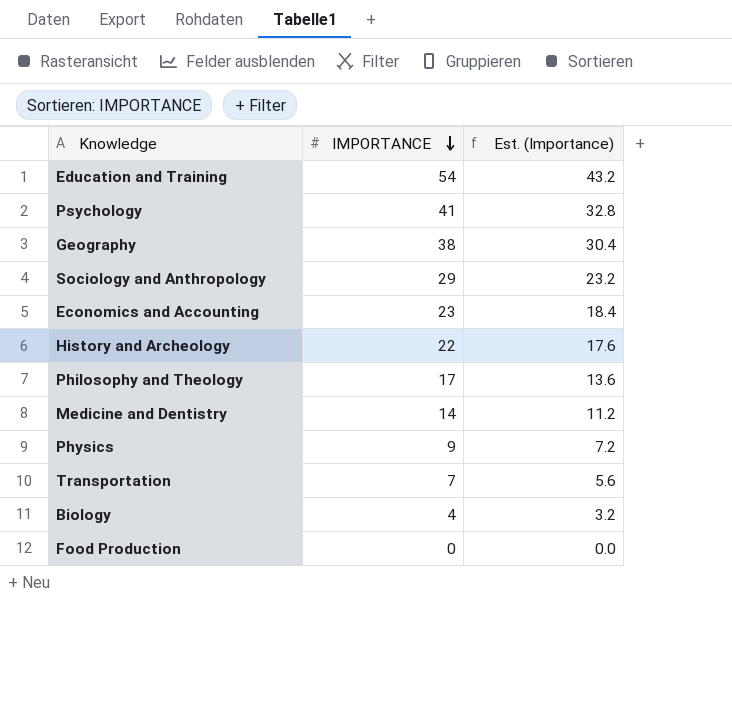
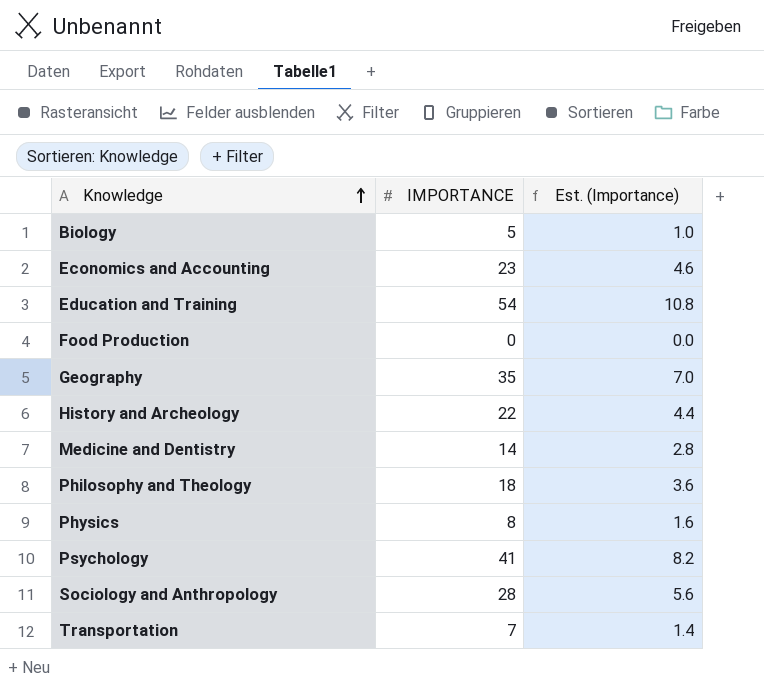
row order: IMPORTANCE descending -> Knowledge ascending
column Est. (Importance) | formula: [IMPORTANCE] * 0.8 -> [IMPORTANCE] * 0.2
Biology | IMPORTANCE: 4 -> 5
Geography | IMPORTANCE: 38 -> 35
Philosophy and Theology | IMPORTANCE: 17 -> 18
Physics | IMPORTANCE: 9 -> 8
Sociology and Anthropology | IMPORTANCE: 29 -> 28

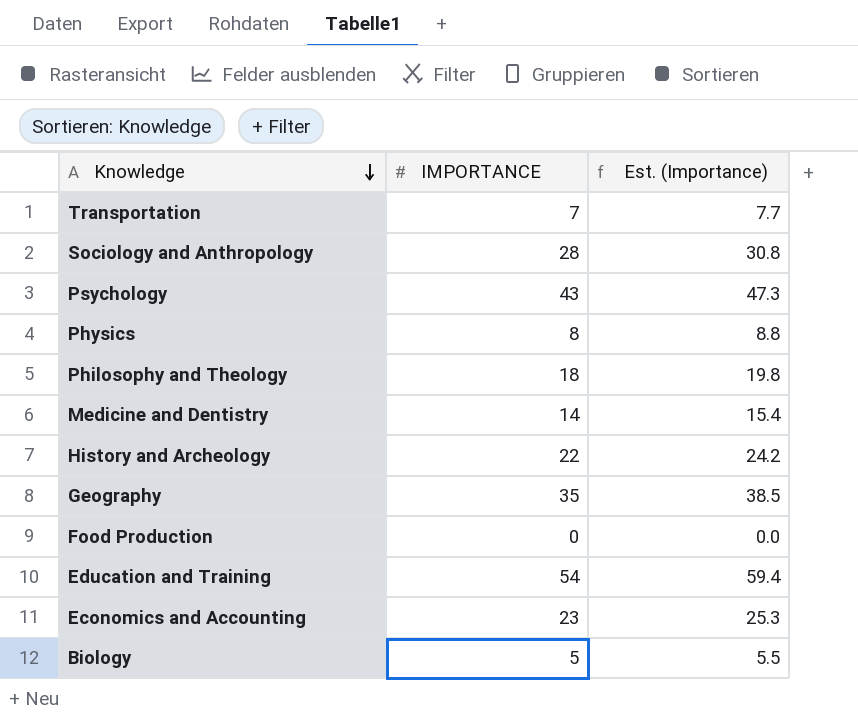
row order: Knowledge ascending -> Knowledge descending
column Est. (Importance) | formula: [IMPORTANCE] * 0.2 -> [IMPORTANCE] * 1.1
Psychology | IMPORTANCE: 41 -> 43

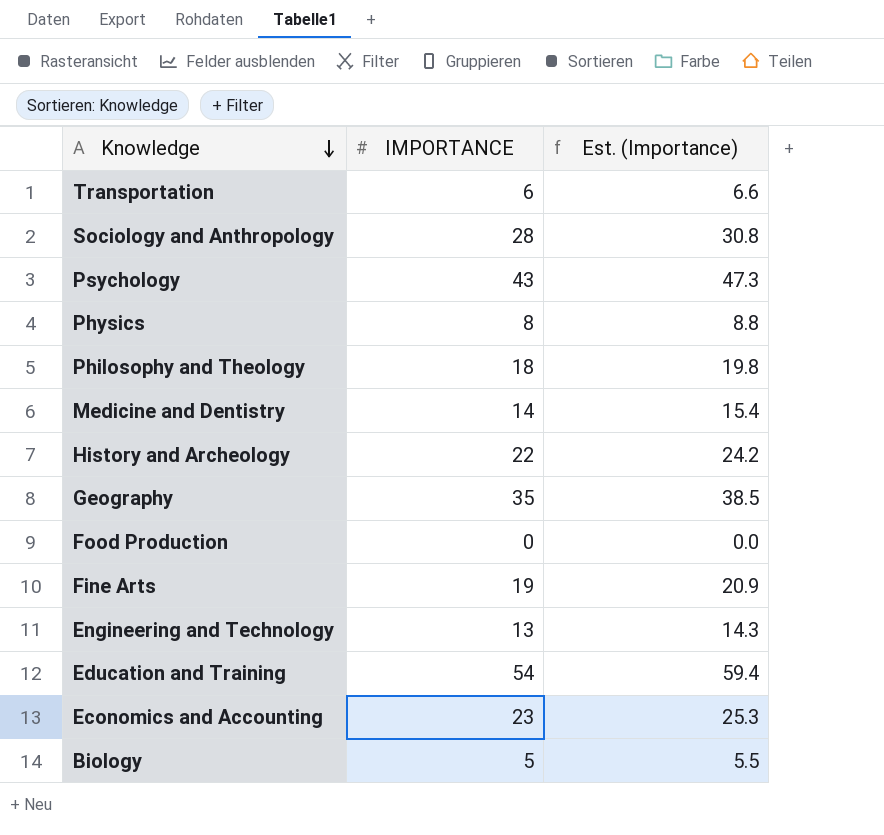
Transportation | IMPORTANCE: 7 -> 6
Transportation | Est. (Importance): 7.7 -> 6.6
row Fine Arts: none -> 19 | 20.9
row Engineering and Technology: none -> 13 | 14.3

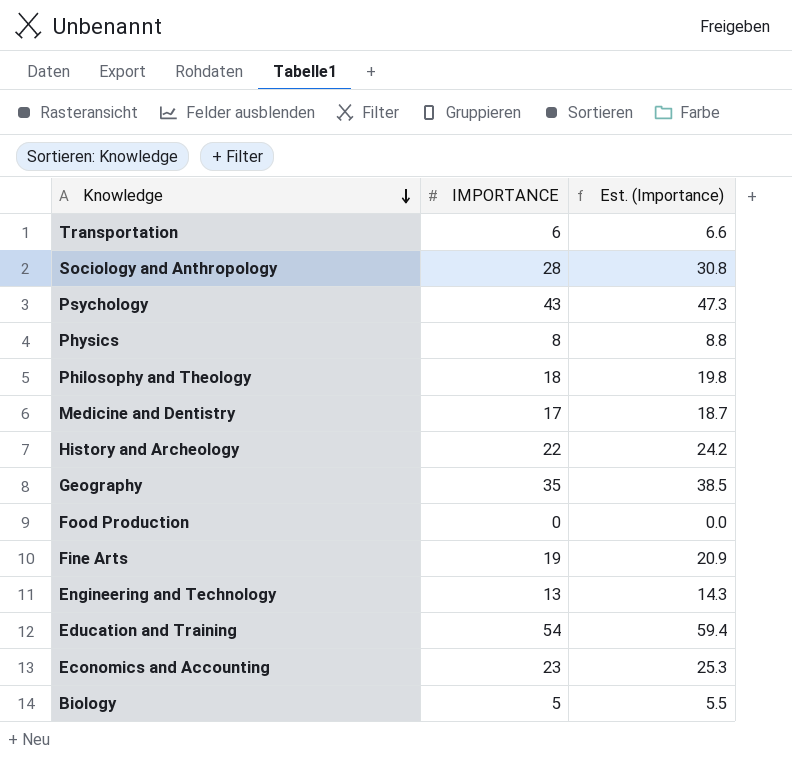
Medicine and Dentistry | IMPORTANCE: 14 -> 17
Medicine and Dentistry | Est. (Importance): 15.4 -> 18.7

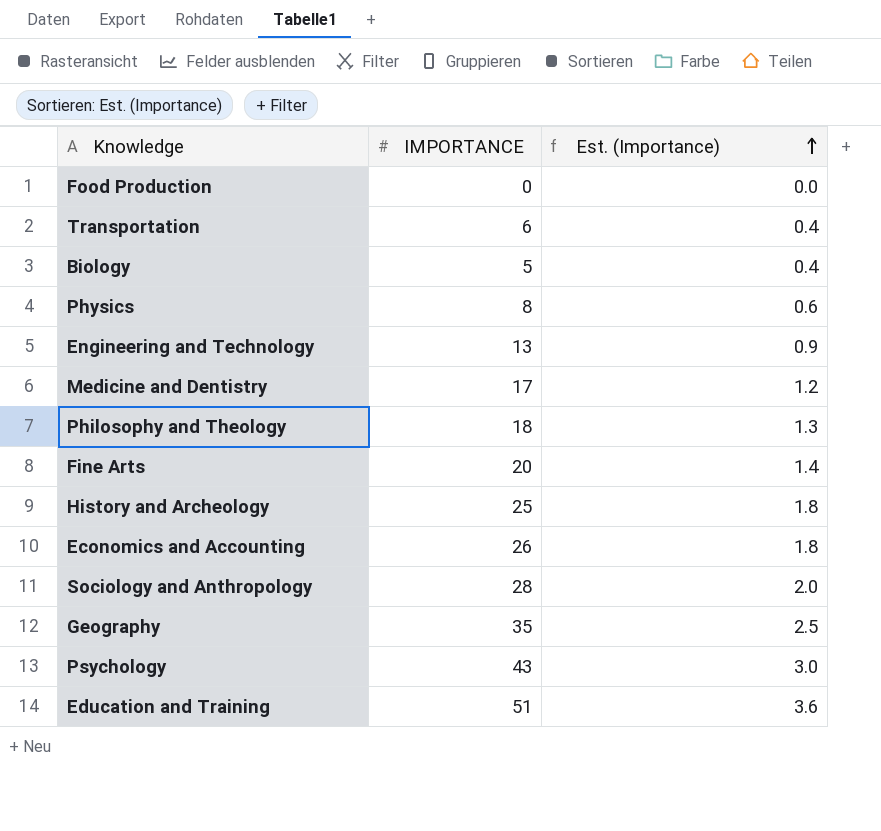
row order: Knowledge descending -> Est. (Importance) ascending
column Est. (Importance) | formula: [IMPORTANCE] * 1.1 -> [IMPORTANCE] * 0.07
Fine Arts | IMPORTANCE: 19 -> 20
History and Archeology | IMPORTANCE: 22 -> 25
Economics and Accounting | IMPORTANCE: 23 -> 26
Education and Training | IMPORTANCE: 54 -> 51

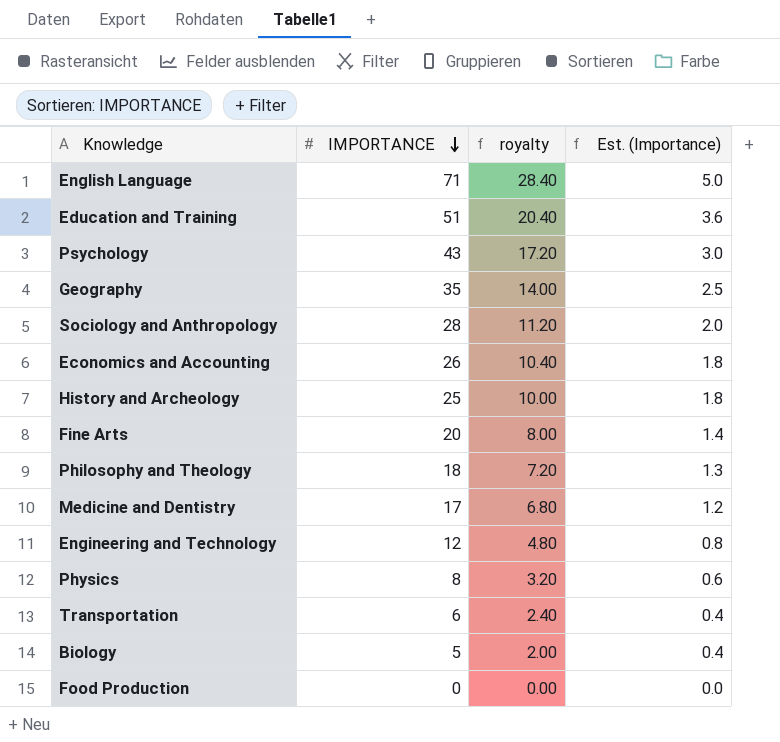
row order: Est. (Importance) ascending -> IMPORTANCE descending
column royalty | formula: none -> [IMPORTANCE] * 0.4
row English Language: none -> 71 | 28.40 | 5.0
Engineering and Technology | IMPORTANCE: 13 -> 12
Engineering and Technology | Est. (Importance): 0.9 -> 0.8

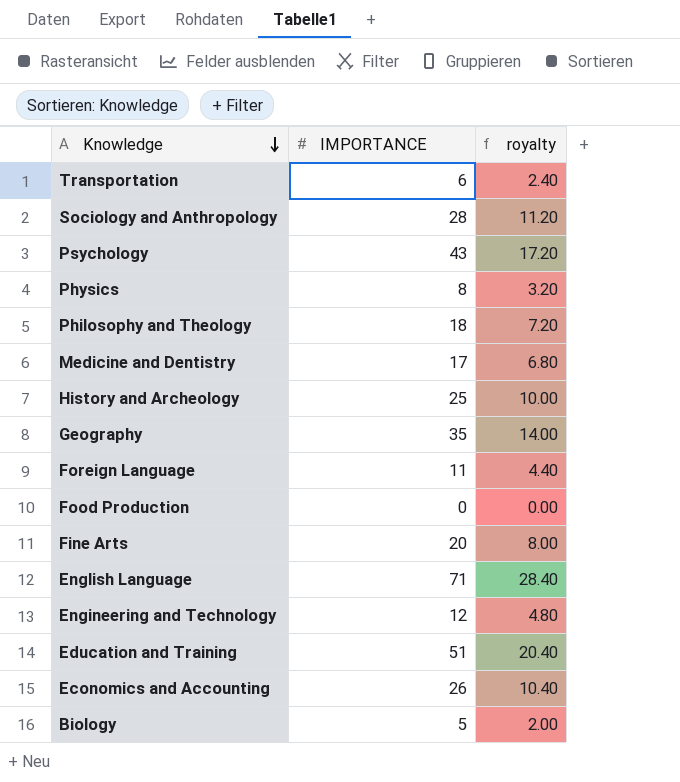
row order: IMPORTANCE descending -> Knowledge descending
column Est. (Importance) | formula: [IMPORTANCE] * 0.07 -> none
row Foreign Language: none -> 11 | 4.40

